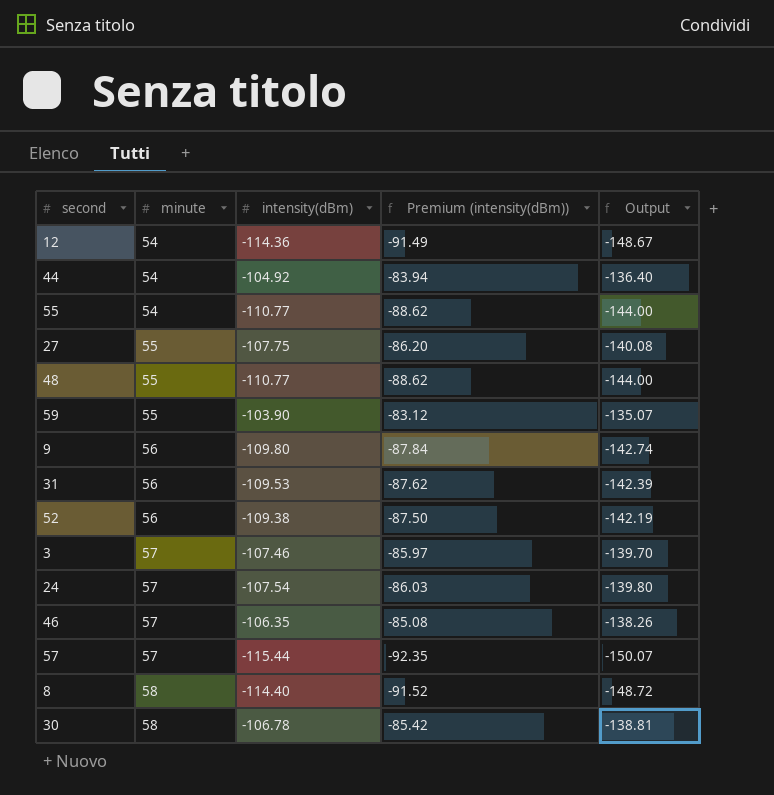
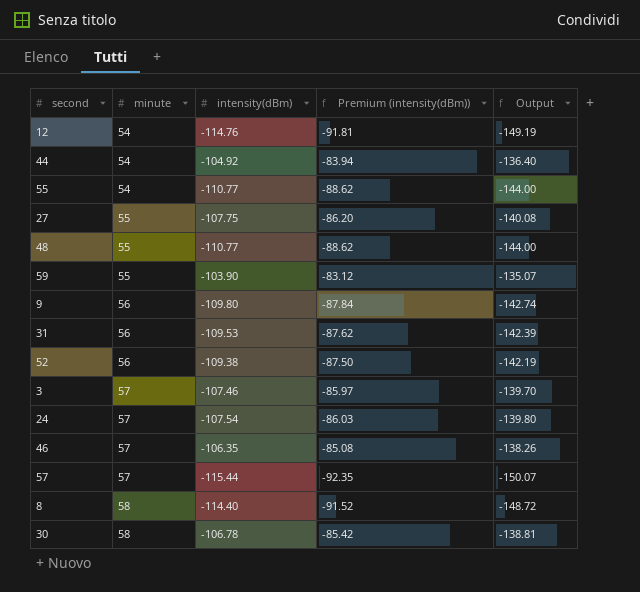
12 | intensity(dBm): -114.36 -> -114.76
12 | Premium (intensity(dBm)): -91.49 -> -91.81
12 | Output: -148.67 -> -149.19

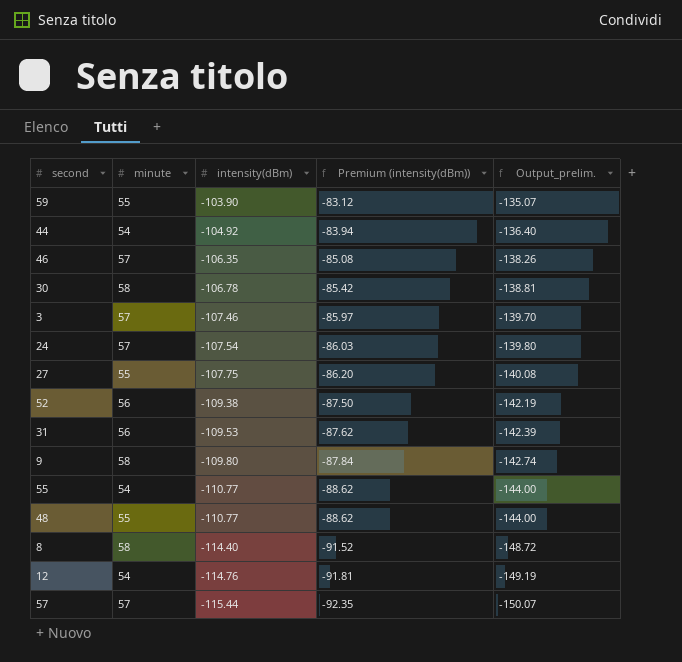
row order: minute ascending -> intensity(dBm) descending
column name: Output -> Output_prelim.
9 | minute: 56 -> 58

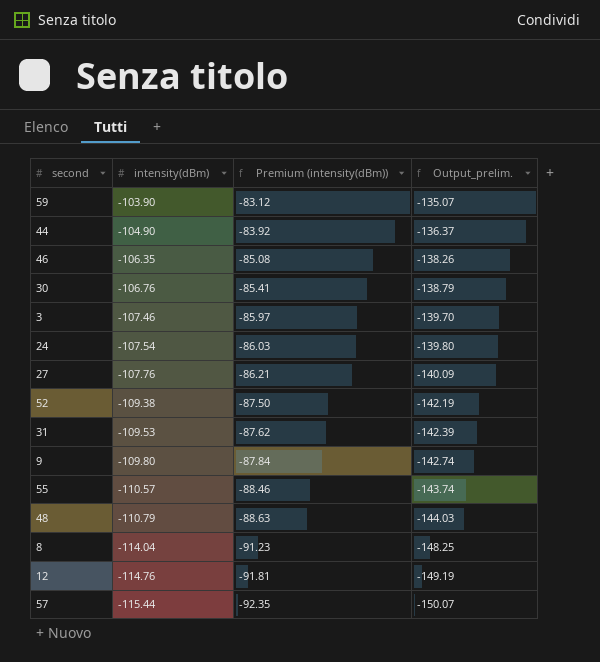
column minute | position: 2 -> none
44 | intensity(dBm): -104.92 -> -104.90
44 | Premium (intensity(dBm)): -83.94 -> -83.92
44 | Output_prelim.: -136.40 -> -136.37
30 | intensity(dBm): -106.78 -> -106.76
30 | Premium (intensity(dBm)): -85.42 -> -85.41
30 | Output_prelim.: -138.81 -> -138.79
27 | intensity(dBm): -107.75 -> -107.76
27 | Premium (intensity(dBm)): -86.20 -> -86.21
27 | Output_prelim.: -140.08 -> -140.09
55 | intensity(dBm): -110.77 -> -110.57
55 | Premium (intensity(dBm)): -88.62 -> -88.46
55 | Output_prelim.: -144.00 -> -143.74
48 | intensity(dBm): -110.77 -> -110.79
48 | Premium (intensity(dBm)): -88.62 -> -88.63
48 | Output_prelim.: -144.00 -> -144.03
8 | intensity(dBm): -114.40 -> -114.04
8 | Premium (intensity(dBm)): -91.52 -> -91.23
8 | Output_prelim.: -148.72 -> -148.25

